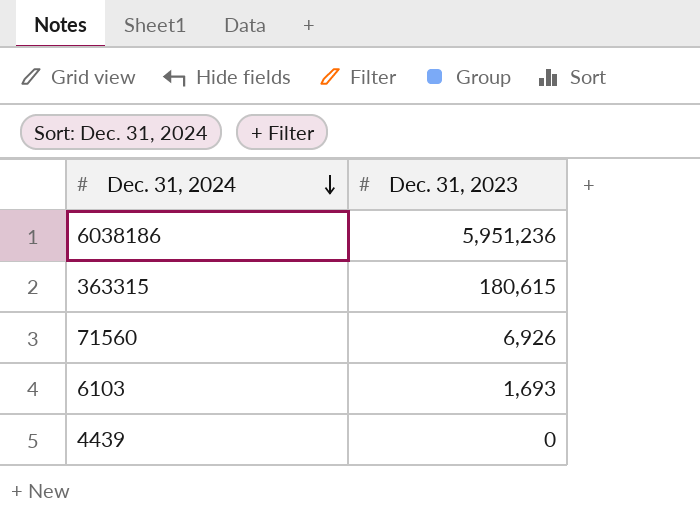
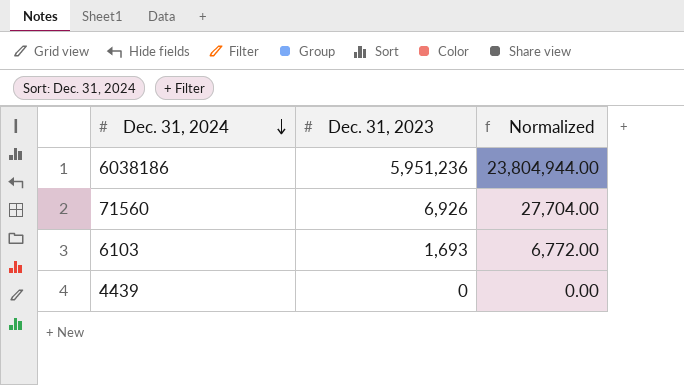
column Normalized | formula: none -> [Dec. 31, 2023] * 4
row 363315: 180,615 -> none

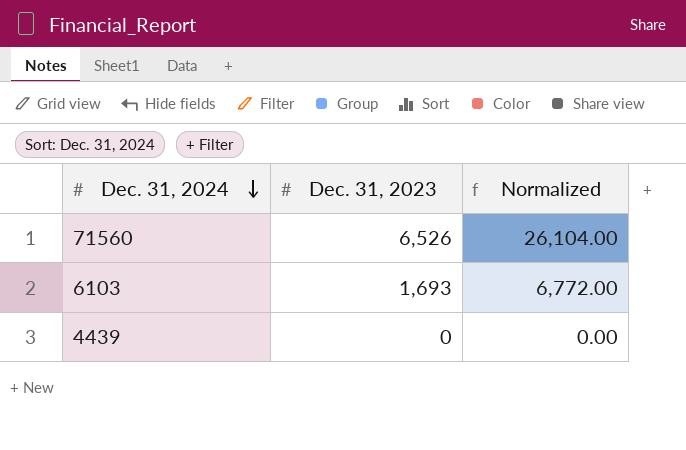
row 6038186: 5,951,236 | 23,804,944.00 -> none
71560 | Dec. 31, 2023: 6,926 -> 6,526
71560 | Normalized: 27,704.00 -> 26,104.00

